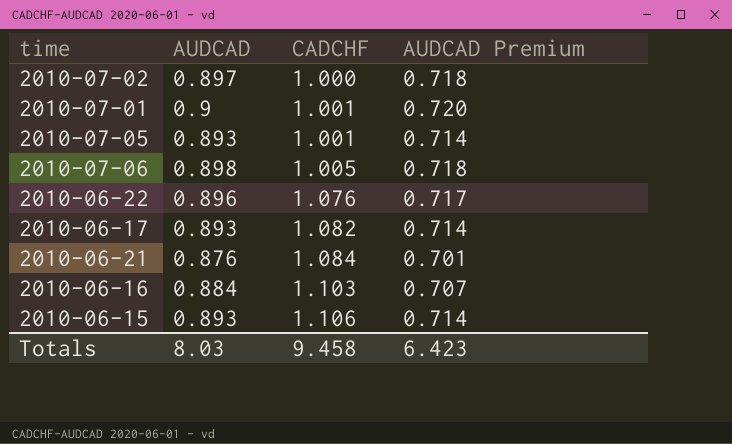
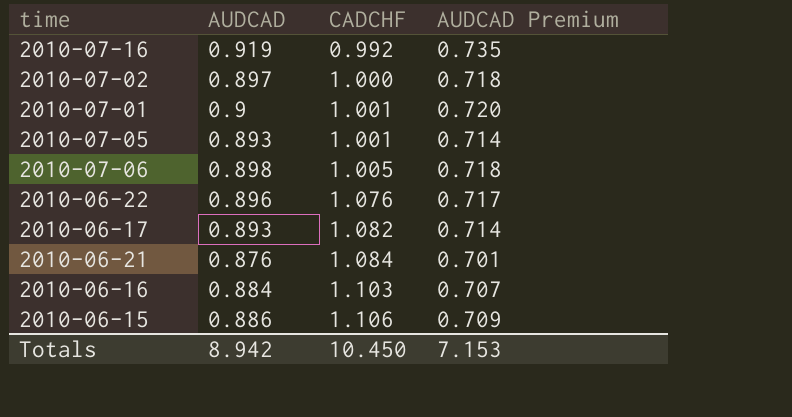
row 2010-07-16: none -> 0.919 | 0.992 | 0.735
2010-06-15 | AUDCAD: 0.893 -> 0.886
2010-06-15 | AUDCAD Premium: 0.714 -> 0.709
Totals | AUDCAD: 8.03 -> 8.942
Totals | CADCHF: 9.458 -> 10.450
Totals | AUDCAD Premium: 6.423 -> 7.153

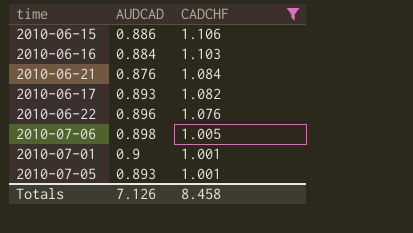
filter: none -> CADCHF >= 1.001
row order: CADCHF ascending -> CADCHF descending
column AUDCAD Premium | formula: [AUDCAD] * 0.8 -> none
Totals | AUDCAD: 8.942 -> 7.126
Totals | CADCHF: 10.450 -> 8.458

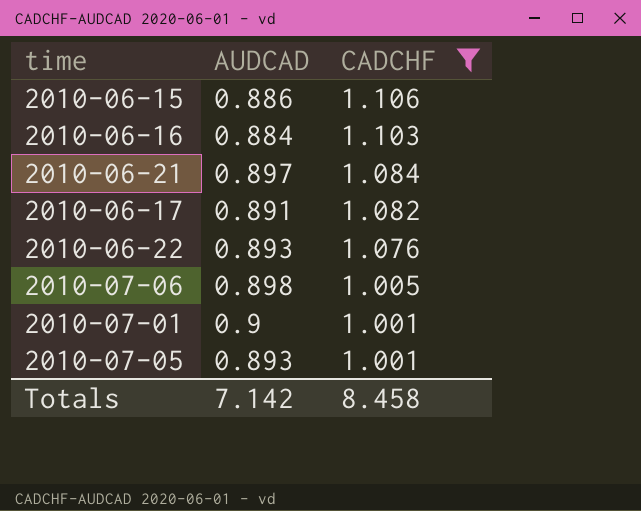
2010-06-21 | AUDCAD: 0.876 -> 0.897
2010-06-17 | AUDCAD: 0.893 -> 0.891
2010-06-22 | AUDCAD: 0.896 -> 0.893
Totals | AUDCAD: 7.126 -> 7.142

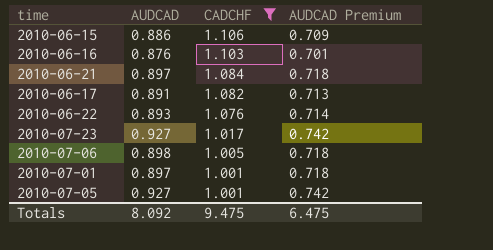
column AUDCAD Premium | formula: none -> [AUDCAD] * 0.8
2010-06-16 | AUDCAD: 0.884 -> 0.876
row 2010-07-23: none -> 0.927 | 1.017 | 0.742
2010-07-01 | AUDCAD: 0.9 -> 0.897
2010-07-05 | AUDCAD: 0.893 -> 0.927
Totals | AUDCAD: 7.142 -> 8.092
Totals | CADCHF: 8.458 -> 9.475

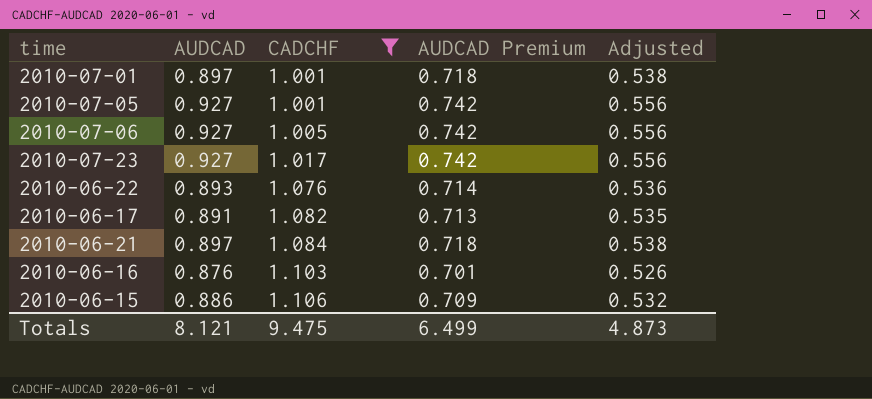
row order: CADCHF descending -> CADCHF ascending
column Adjusted | formula: none -> [AUDCAD] * 0.6
2010-07-06 | AUDCAD: 0.898 -> 0.927
2010-07-06 | AUDCAD Premium: 0.718 -> 0.742
Totals | AUDCAD: 8.092 -> 8.121
Totals | AUDCAD Premium: 6.475 -> 6.499

